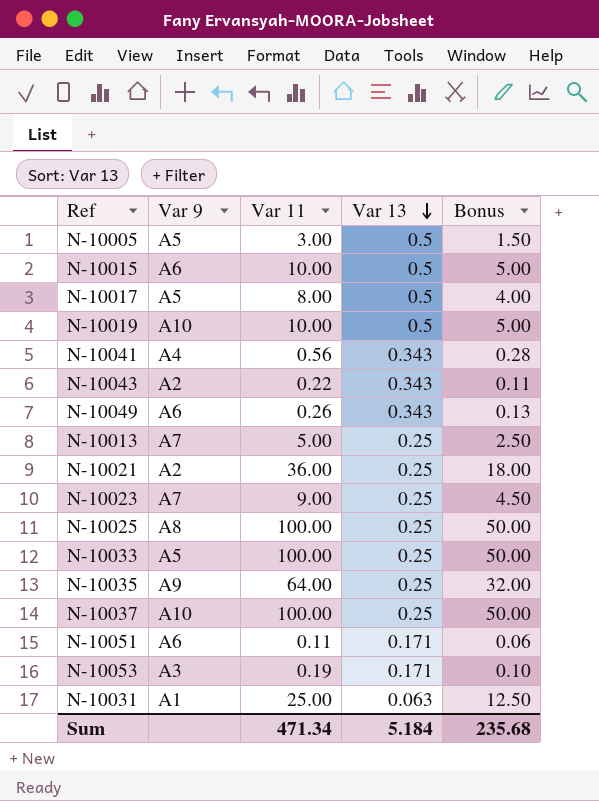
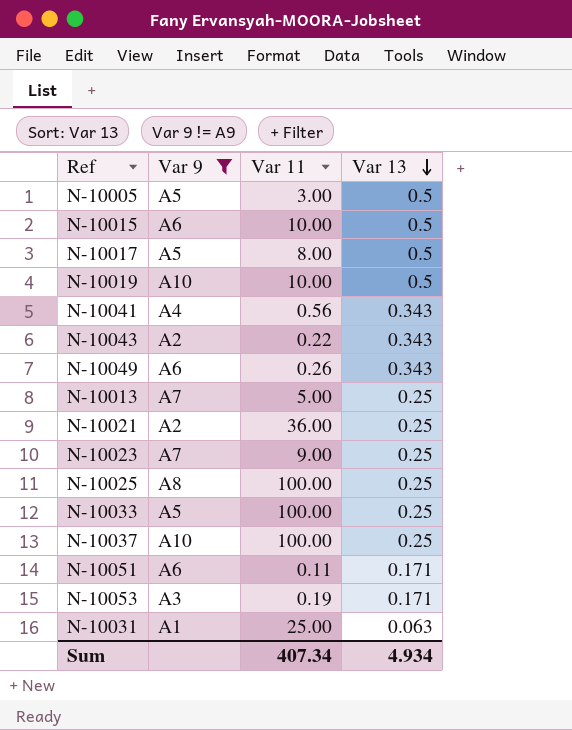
filter: none -> Var 9 != A9
column Bonus | formula: [Var 11] * 0.5 -> none
Sum | Var 11: 471.34 -> 407.34
Sum | Var 13: 5.184 -> 4.934

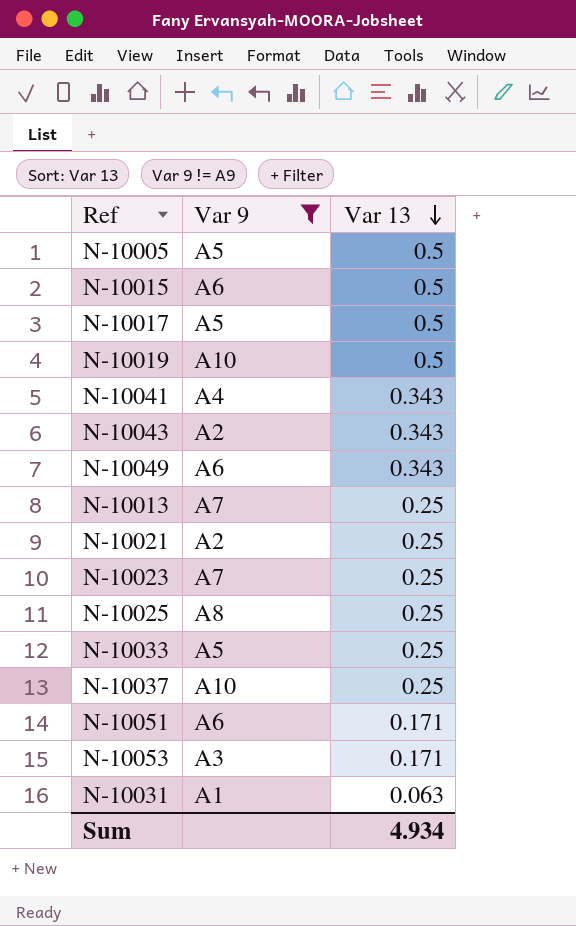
column Var 11 | position: 3 -> none

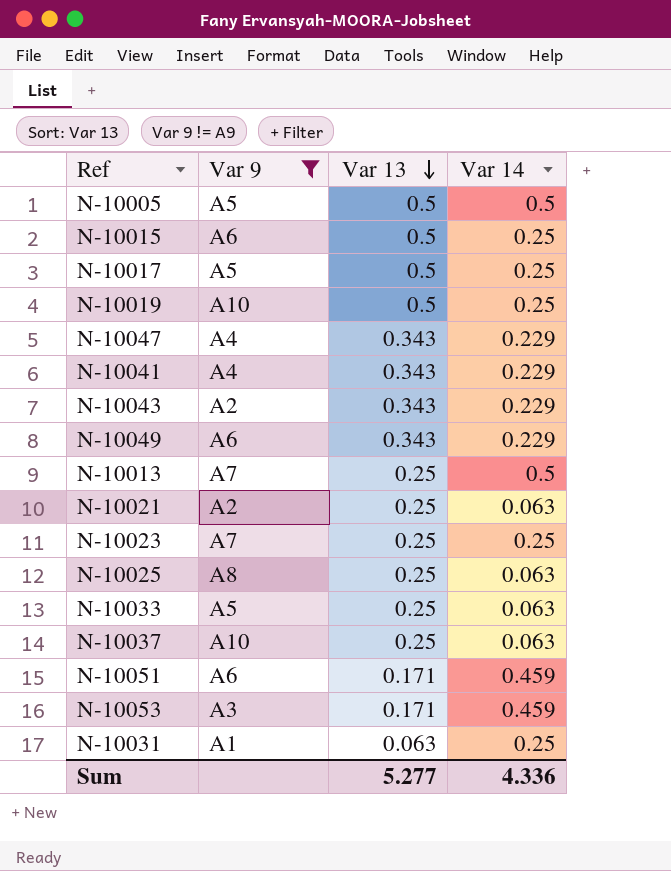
column Var 14 | position: none -> 4
row N-10047: none -> A4 | 0.343 | 0.229
Sum | Var 13: 4.934 -> 5.277

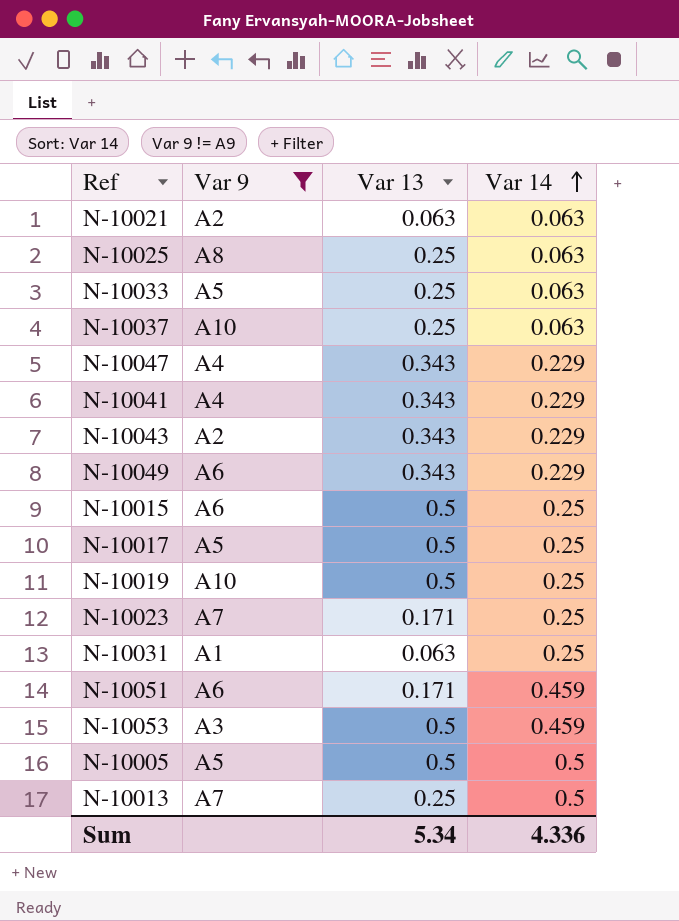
row order: Var 13 descending -> Var 14 ascending
N-10021 | Var 13: 0.25 -> 0.063
N-10023 | Var 13: 0.25 -> 0.171
N-10053 | Var 13: 0.171 -> 0.5
Sum | Var 13: 5.277 -> 5.34

